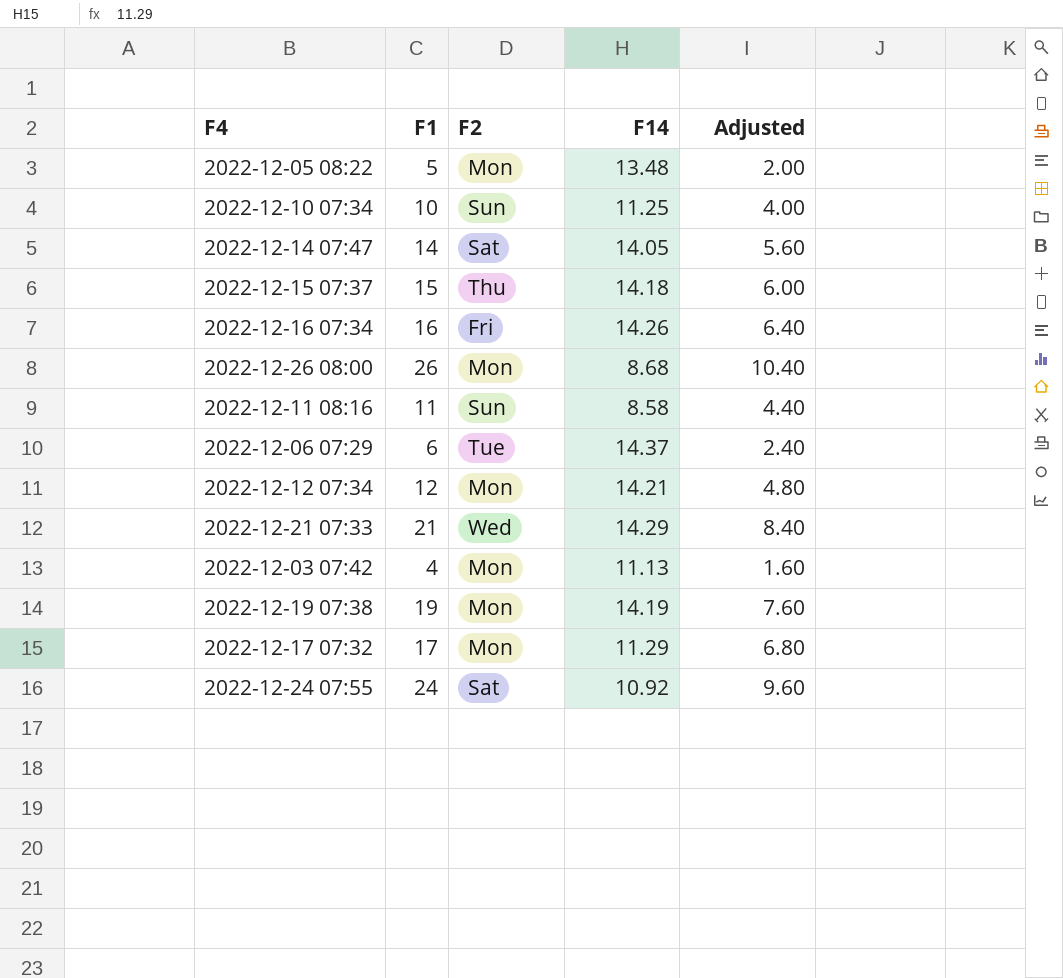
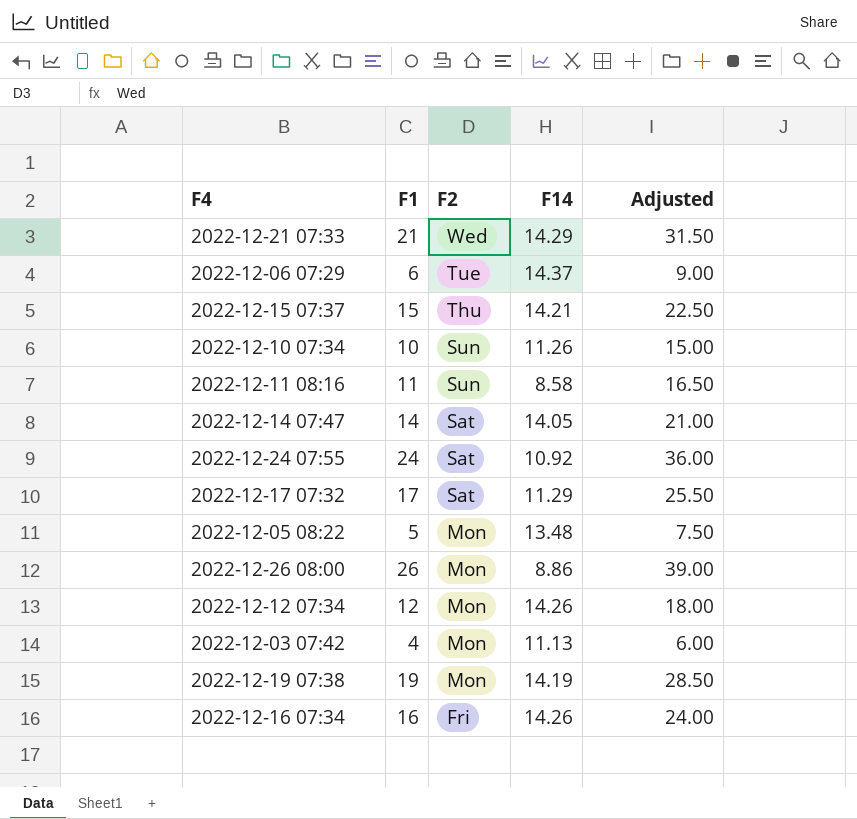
row order: none -> F2 descending
column Adjusted | formula: [F1] * 0.4 -> [F1] * 1.5
2022-12-15 07:37 | F14: 14.18 -> 14.21
2022-12-10 07:34 | F14: 11.25 -> 11.26
2022-12-17 07:32 | F2: Mon -> Sat
2022-12-26 08:00 | F14: 8.68 -> 8.86
2022-12-12 07:34 | F14: 14.21 -> 14.26

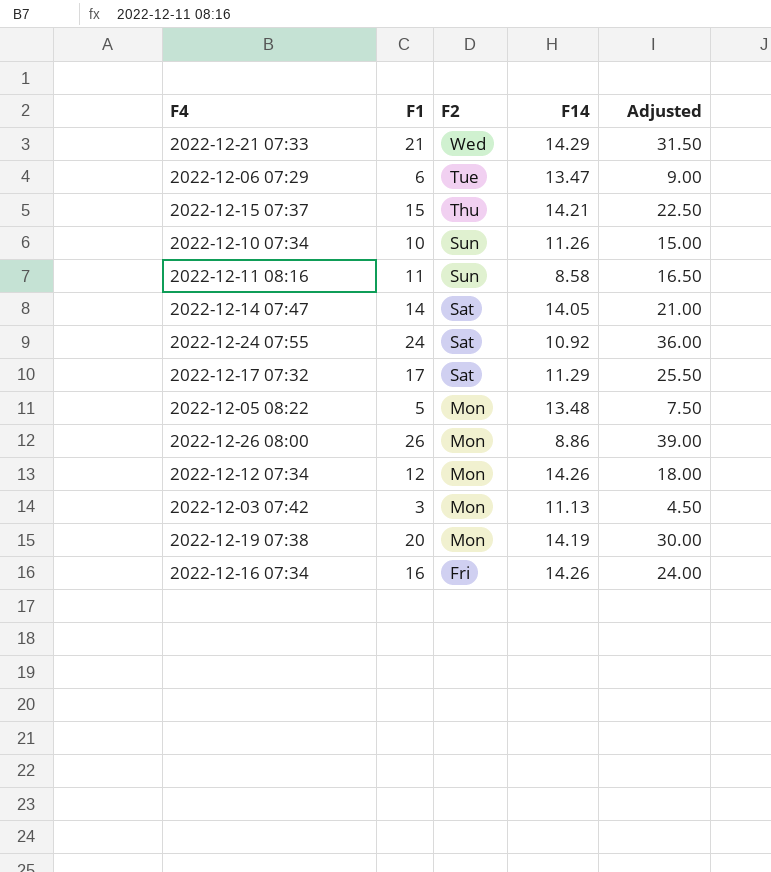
2022-12-06 07:29 | F14: 14.37 -> 13.47
2022-12-03 07:42 | F1: 4 -> 3
2022-12-03 07:42 | Adjusted: 6.00 -> 4.50
2022-12-19 07:38 | F1: 19 -> 20
2022-12-19 07:38 | Adjusted: 28.50 -> 30.00

